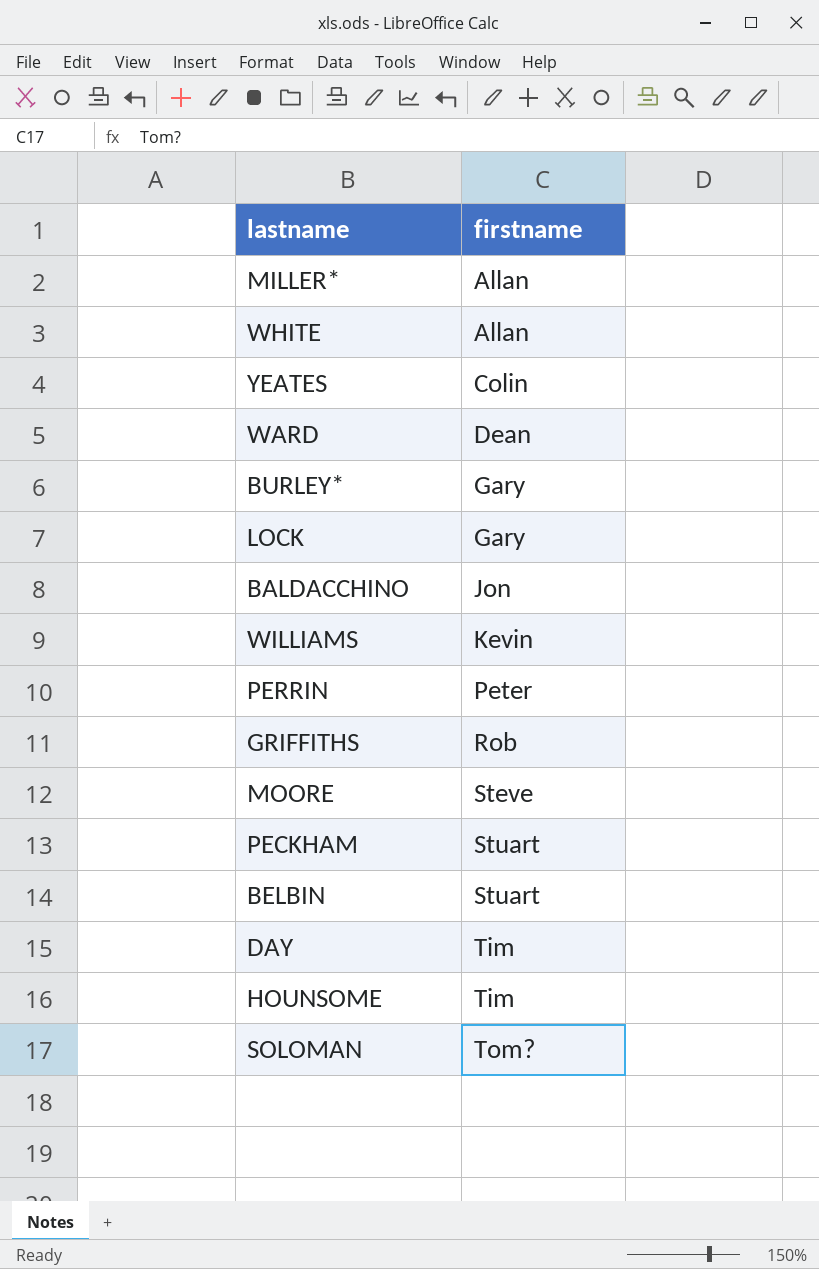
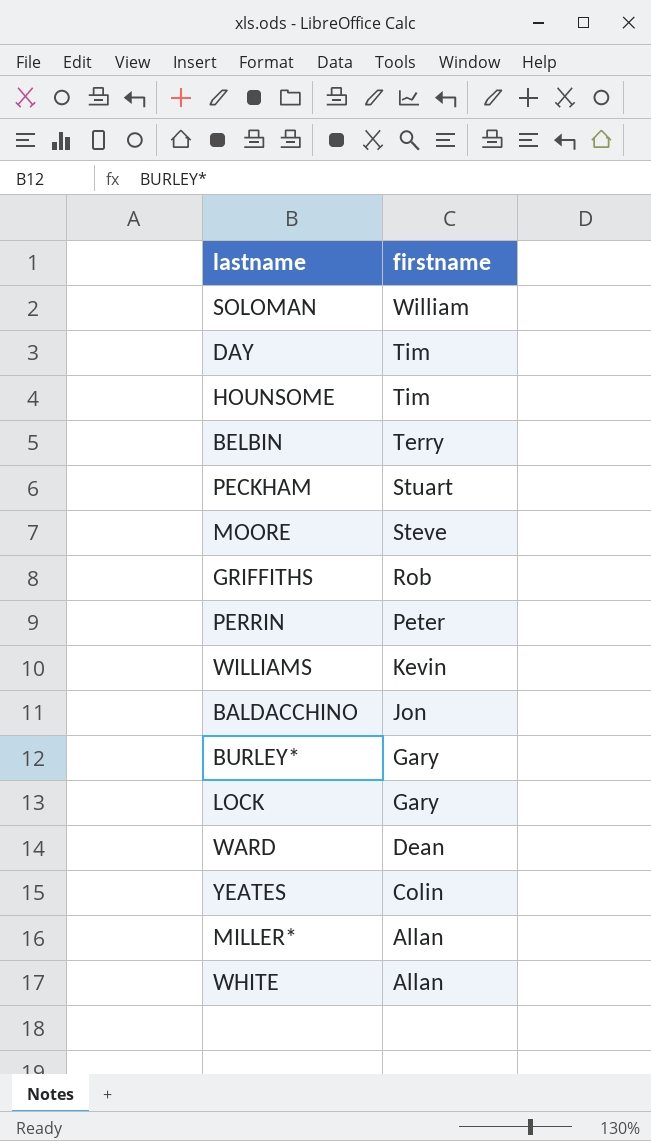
row order: firstname ascending -> firstname descending
SOLOMAN | firstname: Tom? -> William
BELBIN | firstname: Stuart -> Terry

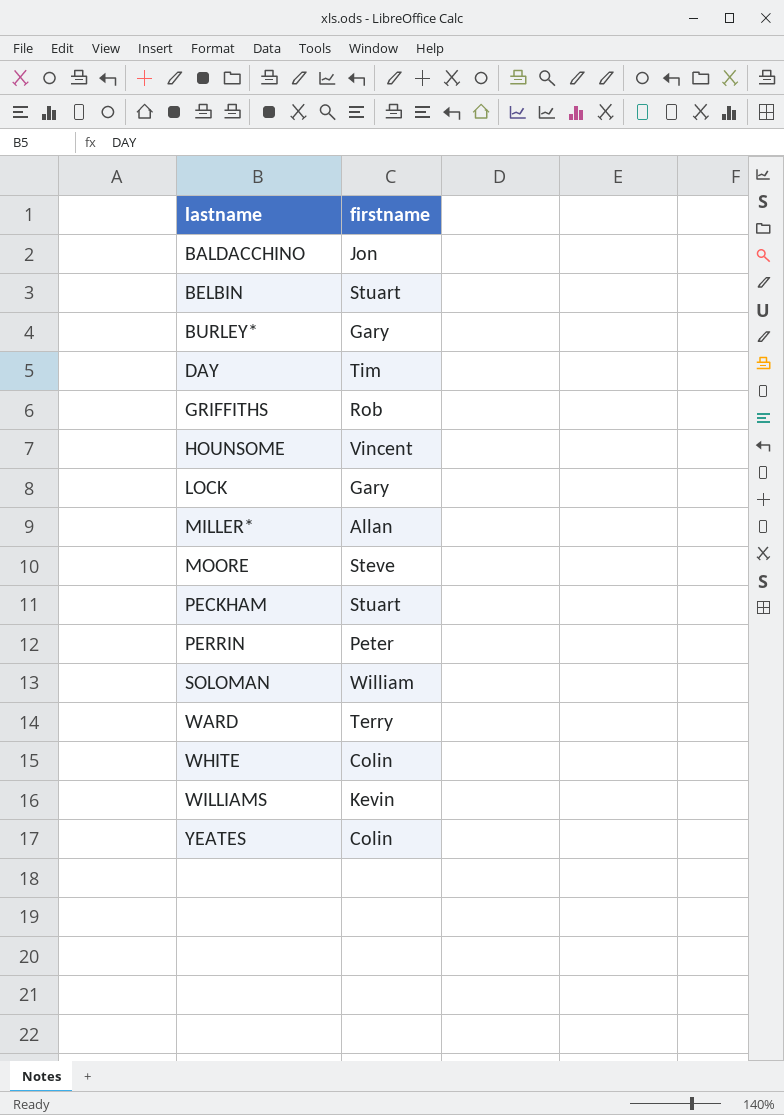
row order: firstname descending -> lastname ascending
BELBIN | firstname: Terry -> Stuart
HOUNSOME | firstname: Tim -> Vincent
WARD | firstname: Dean -> Terry
WHITE | firstname: Allan -> Colin

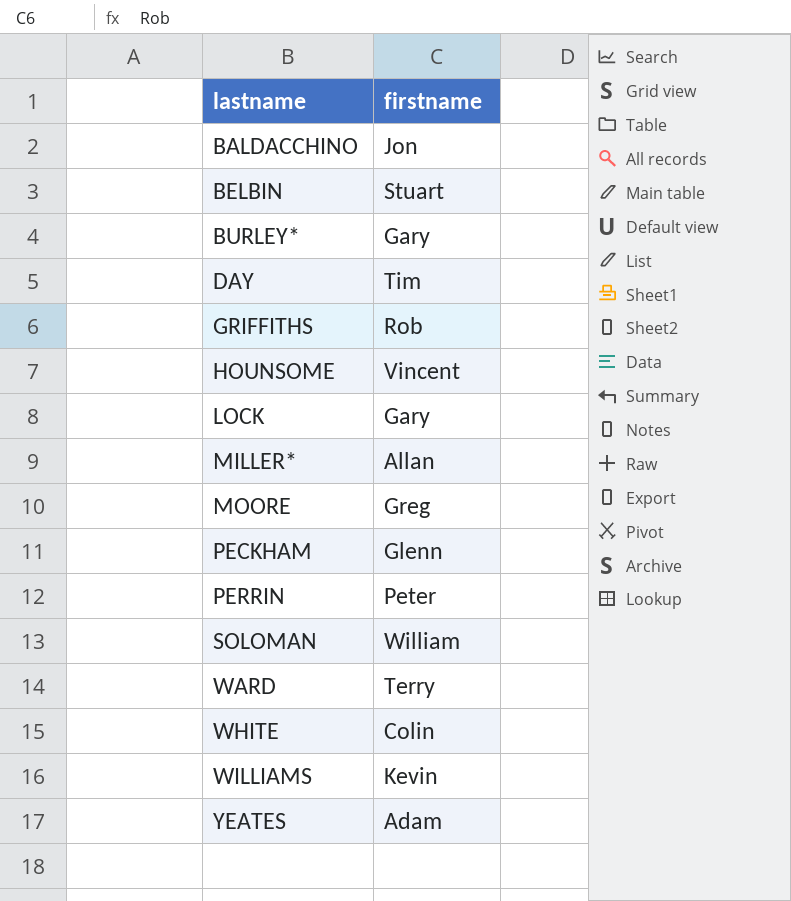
MOORE | firstname: Steve -> Greg
PECKHAM | firstname: Stuart -> Glenn
YEATES | firstname: Colin -> Adam

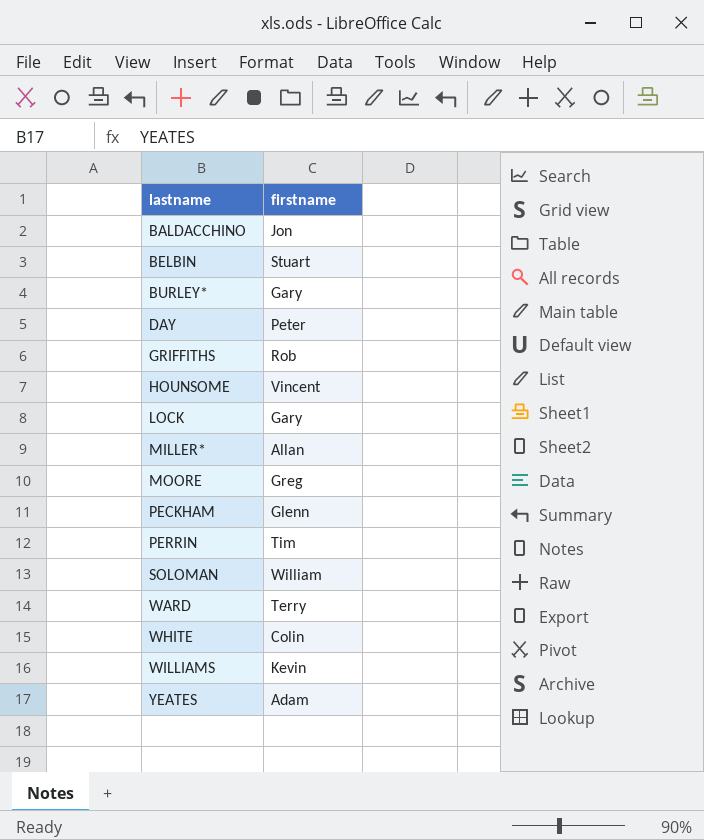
DAY | firstname: Tim -> Peter
PERRIN | firstname: Peter -> Tim

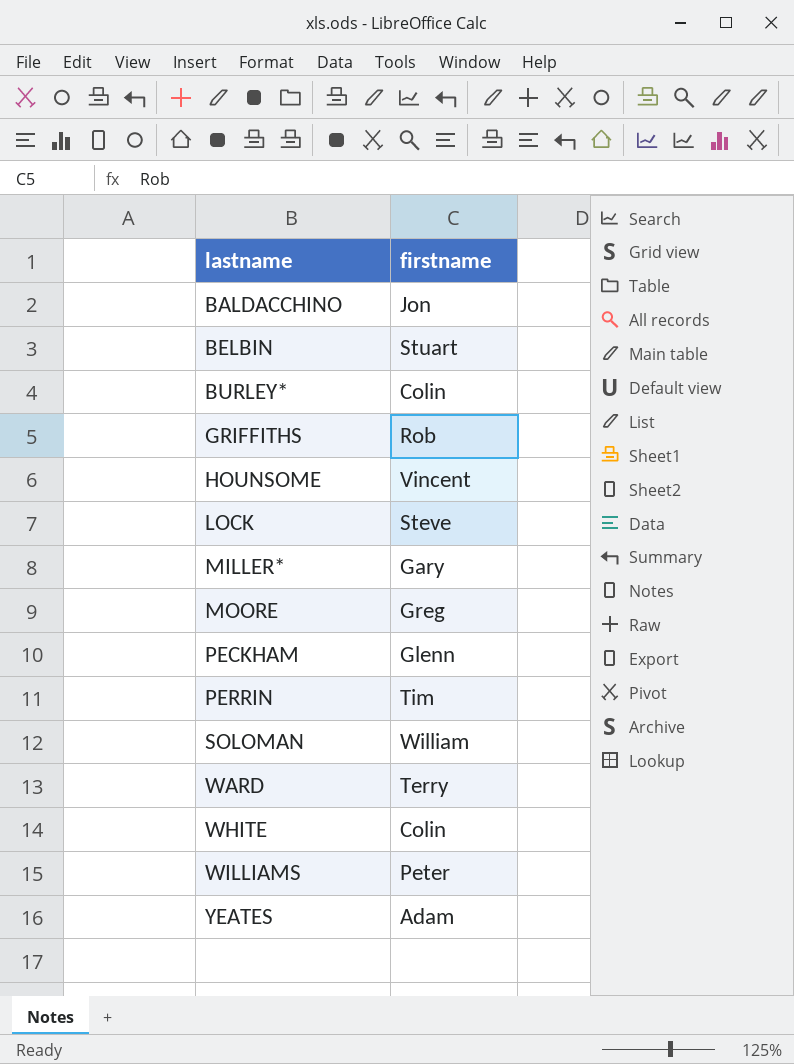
row DAY: Peter -> none
BURLEY* | firstname: Gary -> Colin
LOCK | firstname: Gary -> Steve
MILLER* | firstname: Allan -> Gary
WILLIAMS | firstname: Kevin -> Peter

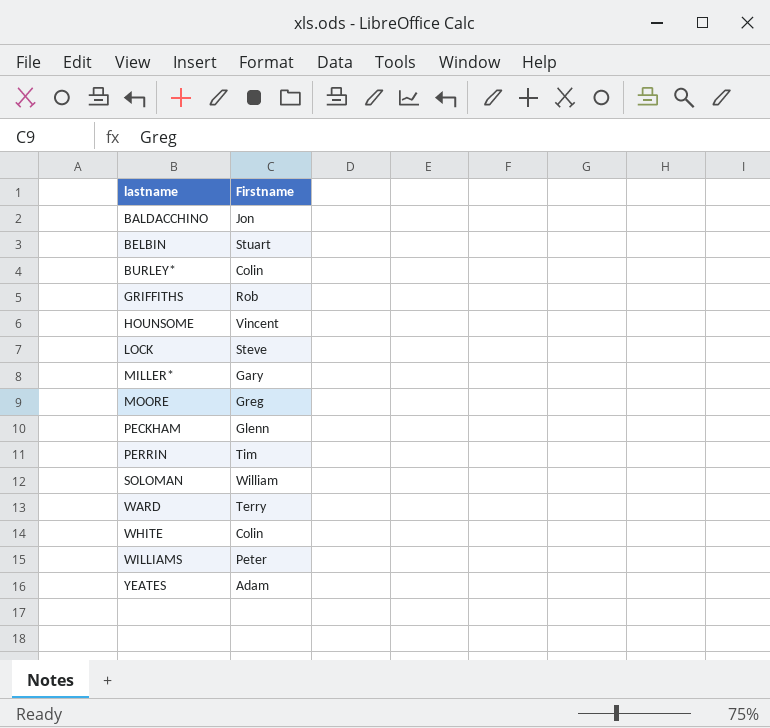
column name: firstname -> Firstname

